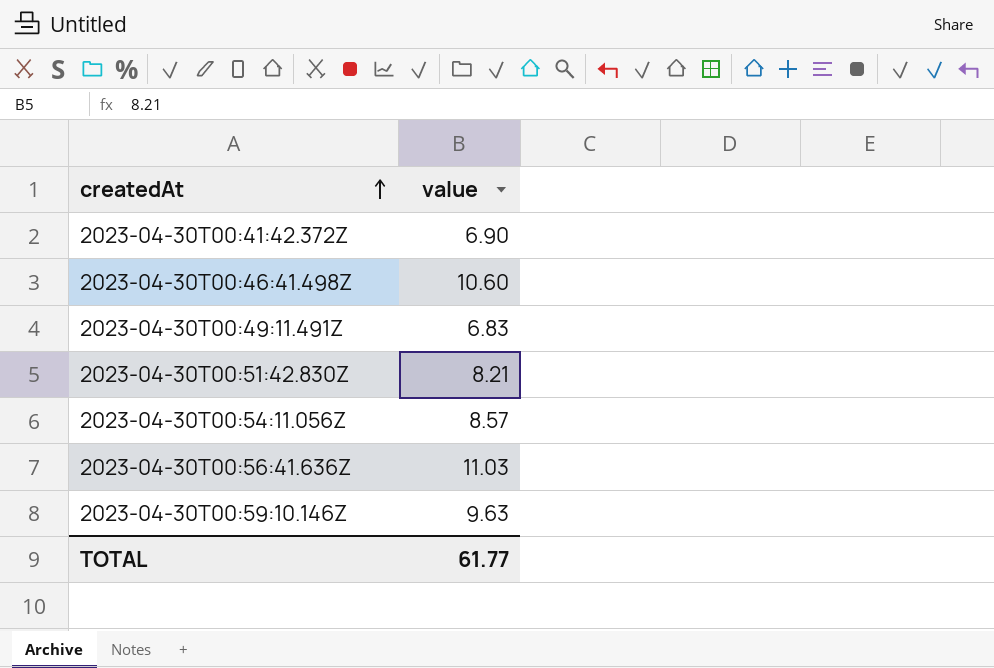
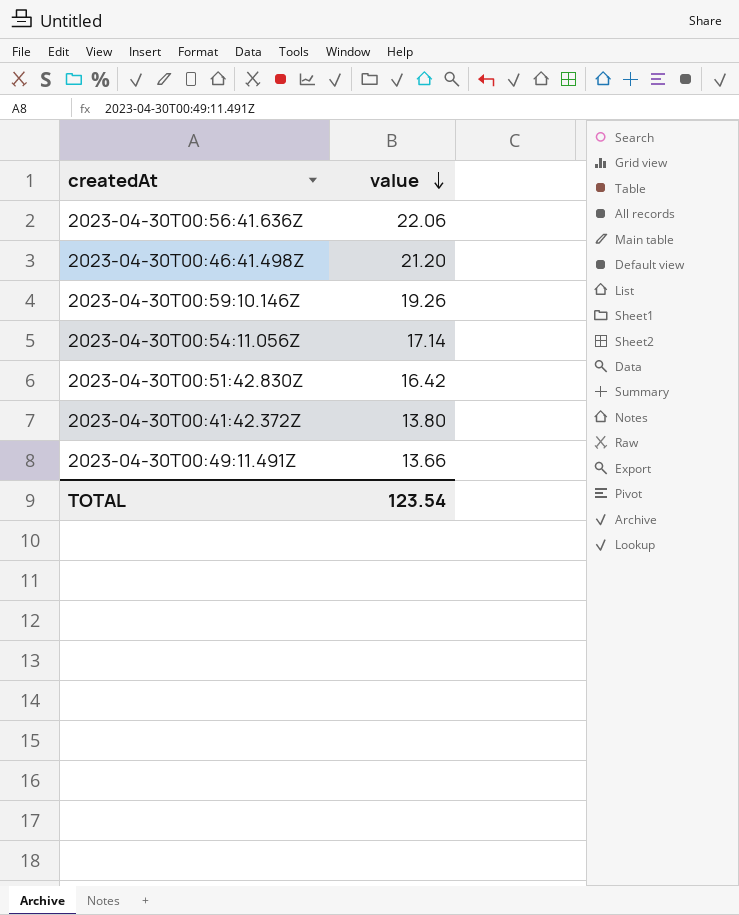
row order: createdAt ascending -> value descending
2023-04-30T00:56:41.636Z | value: 11.03 -> 22.06
2023-04-30T00:46:41.498Z | value: 10.60 -> 21.20
2023-04-30T00:59:10.146Z | value: 9.63 -> 19.26
2023-04-30T00:54:11.056Z | value: 8.57 -> 17.14
2023-04-30T00:51:42.830Z | value: 8.21 -> 16.42
2023-04-30T00:41:42.372Z | value: 6.90 -> 13.80
2023-04-30T00:49:11.491Z | value: 6.83 -> 13.66
TOTAL | value: 61.77 -> 123.54

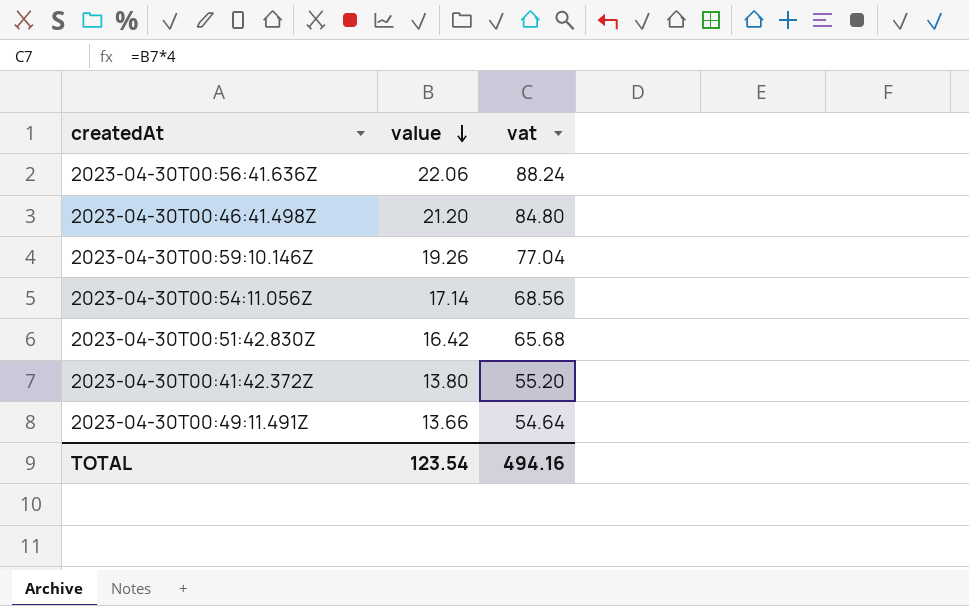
column vat | formula: none -> [value] * 4

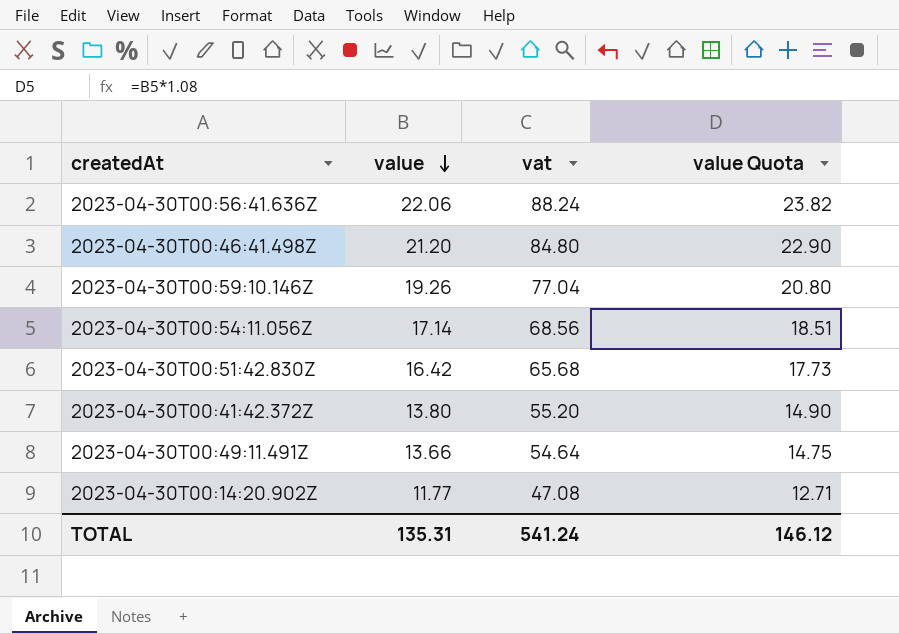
column value Quota | formula: none -> [value] * 1.08
row 2023-04-30T00:14:20.902Z: none -> 11.77 | 47.08 | 12.71
TOTAL | value: 123.54 -> 135.31
TOTAL | vat: 494.16 -> 541.24

